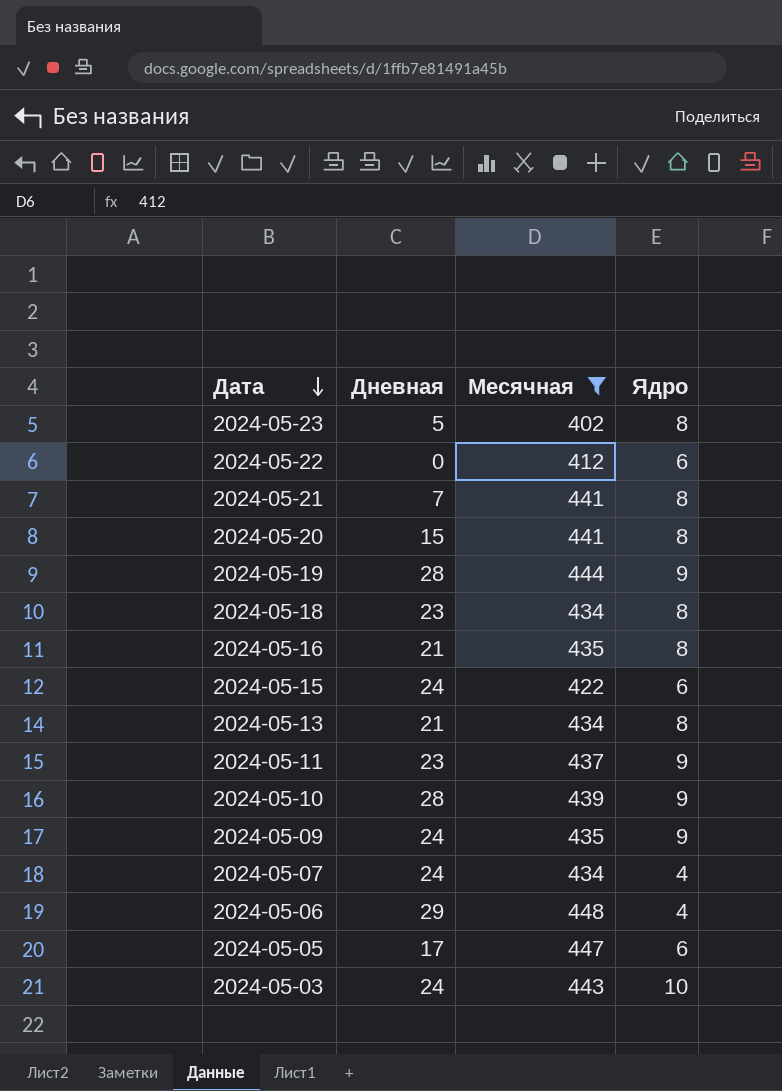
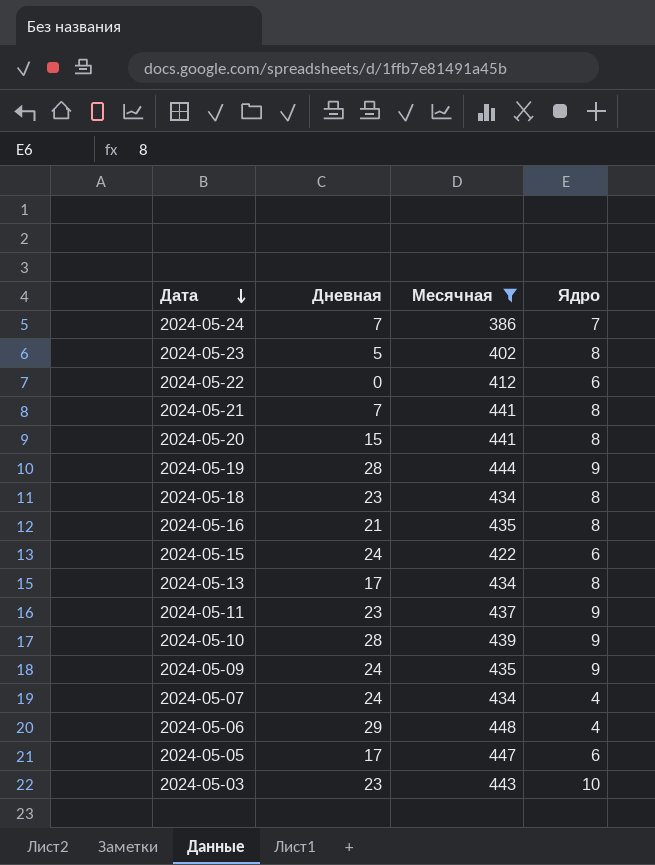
row 2024-05-24: none -> 7 | 386 | 7
2024-05-13 | Дневная: 21 -> 17
2024-05-03 | Дневная: 24 -> 23

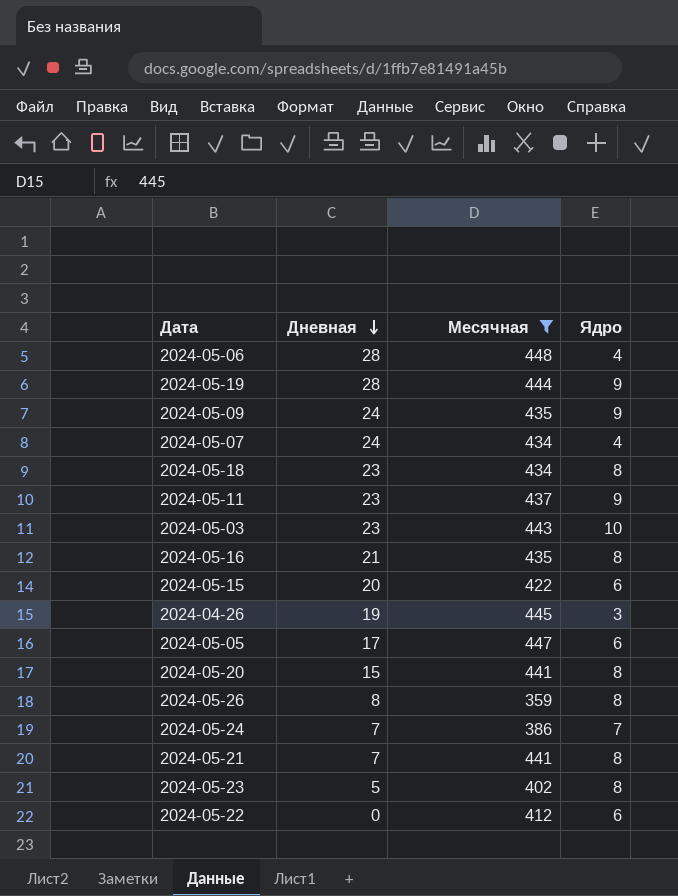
row order: Дата descending -> Дневная descending
row 2024-05-13: 17 | 434 | 8 -> none
row 2024-05-10: 28 | 439 | 9 -> none
2024-05-06 | Дневная: 29 -> 28
2024-05-15 | Дневная: 24 -> 20
row 2024-04-26: none -> 19 | 445 | 3
row 2024-05-26: none -> 8 | 359 | 8

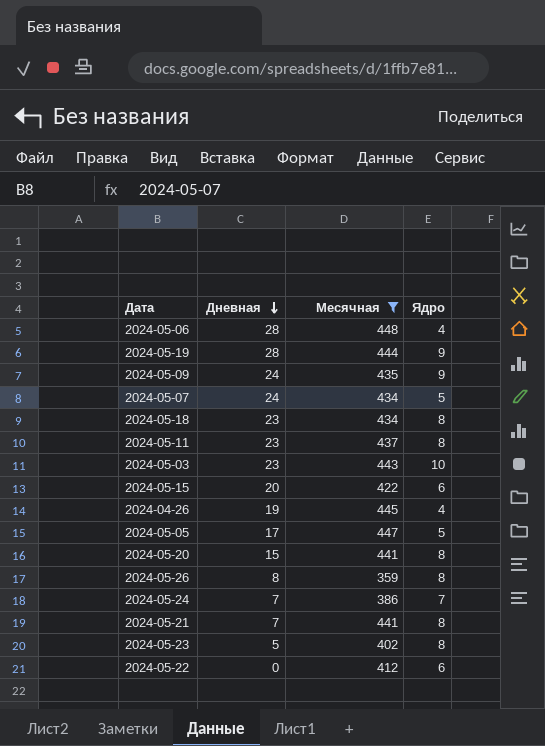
row 2024-05-16: 21 | 435 | 8 -> none
2024-05-07 | Ядро: 4 -> 5
2024-05-11 | Ядро: 9 -> 8
2024-04-26 | Ядро: 3 -> 4
2024-05-05 | Ядро: 6 -> 5

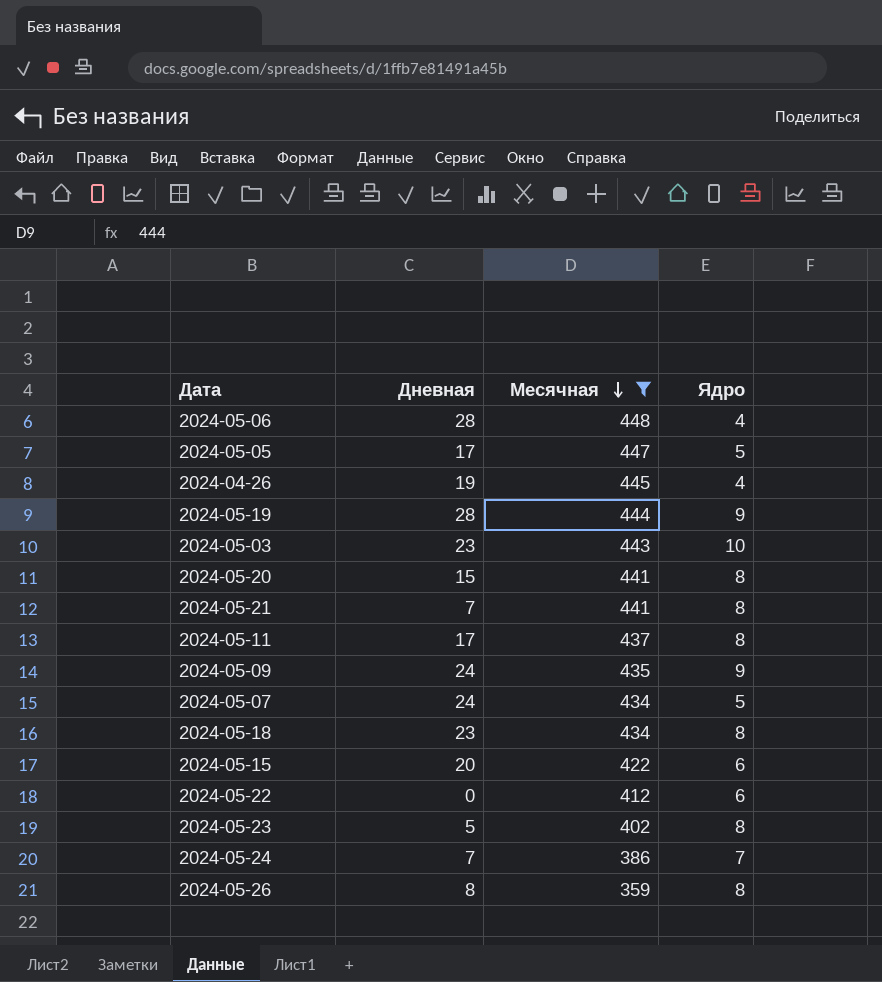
row order: Дневная descending -> Месячная descending
2024-05-11 | Дневная: 23 -> 17

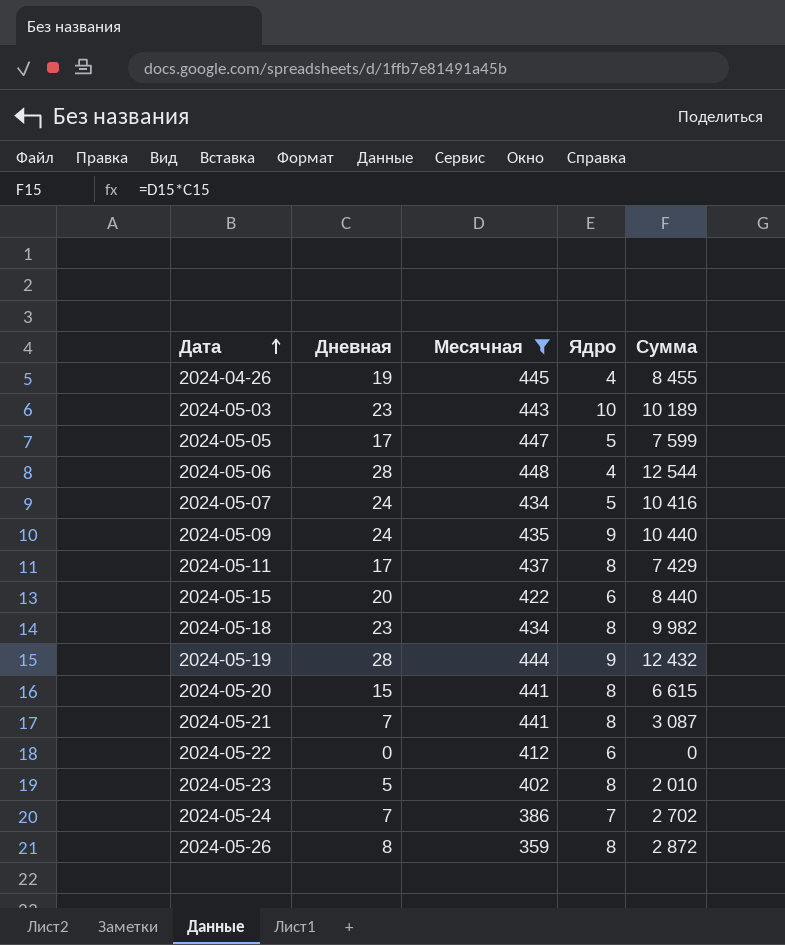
row order: Месячная descending -> Дата ascending
column Сумма | formula: none -> [Дневная] * [Месячная]

